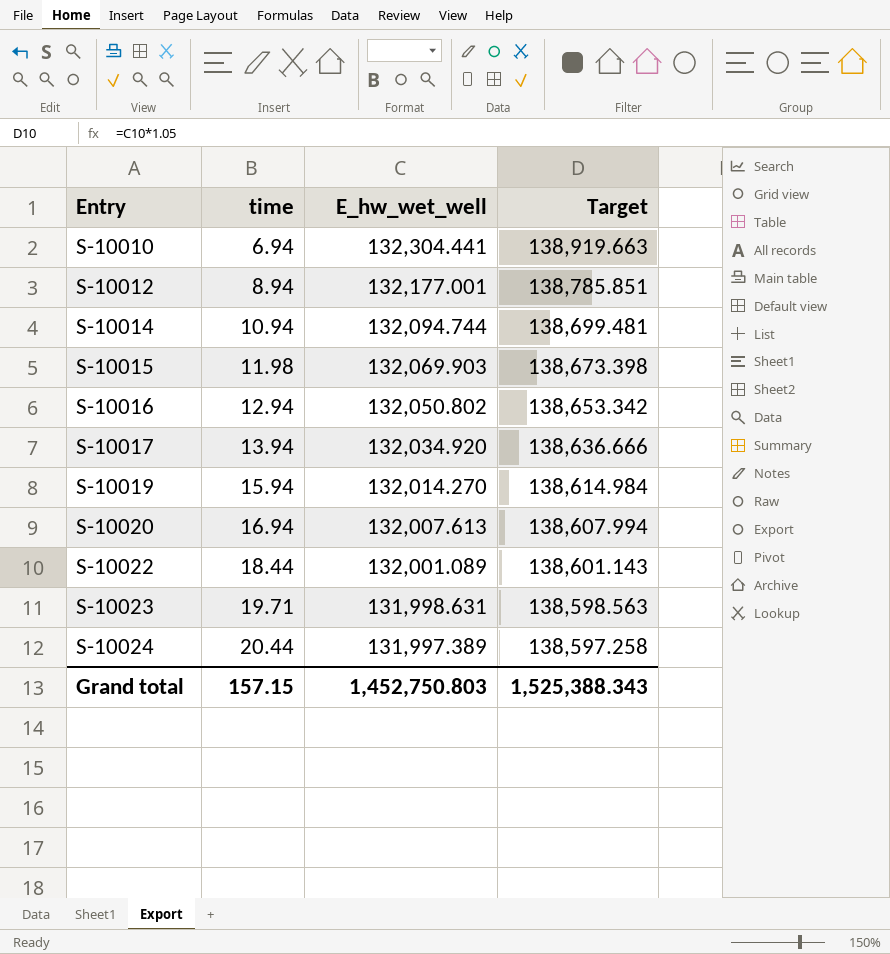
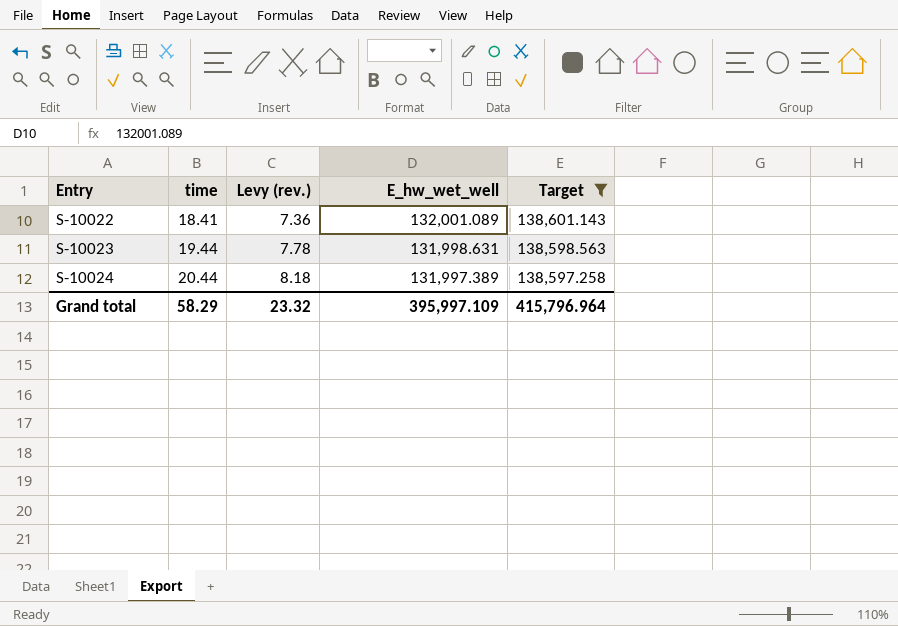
filter: none -> Target <= 138,601.143
column Levy (rev.) | formula: none -> [time] * 0.4
S-10022 | time: 18.44 -> 18.41
S-10023 | time: 19.71 -> 19.44
Grand total | time: 157.15 -> 58.29
Grand total | E_hw_wet_well: 1,452,750.803 -> 395,997.109
Grand total | Target: 1,525,388.343 -> 415,796.964

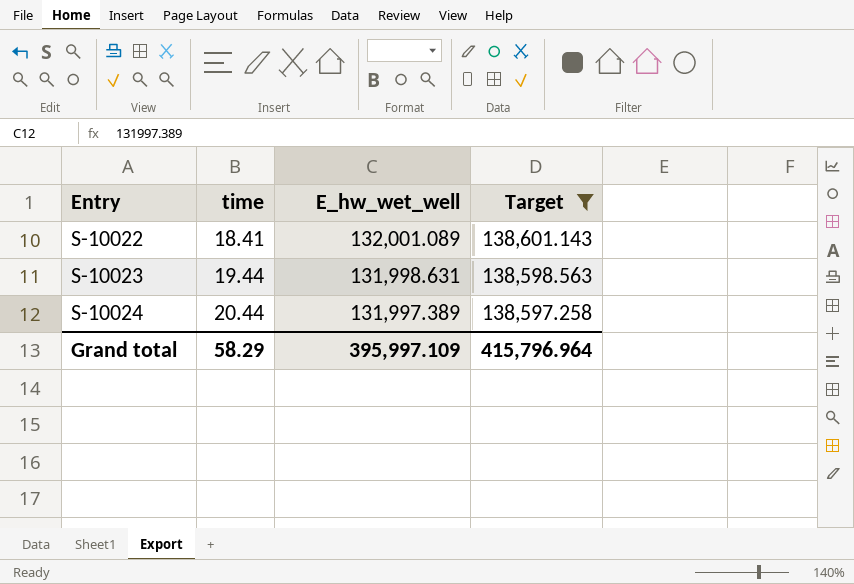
column Levy (rev.) | formula: [time] * 0.4 -> none

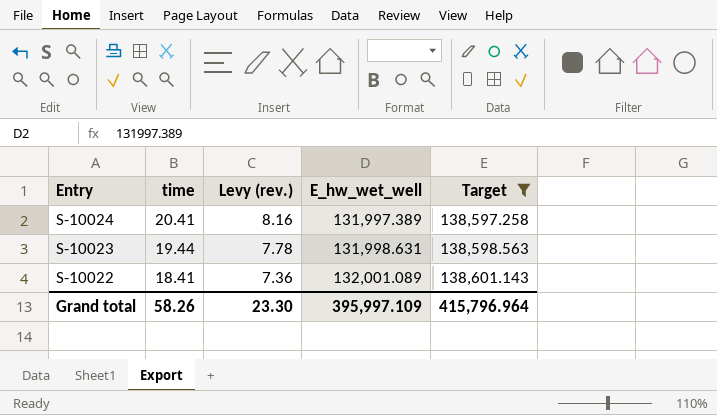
row order: Entry ascending -> Entry descending
column Levy (rev.) | formula: none -> [time] * 0.4
S-10024 | time: 20.44 -> 20.41
Grand total | time: 58.29 -> 58.26

